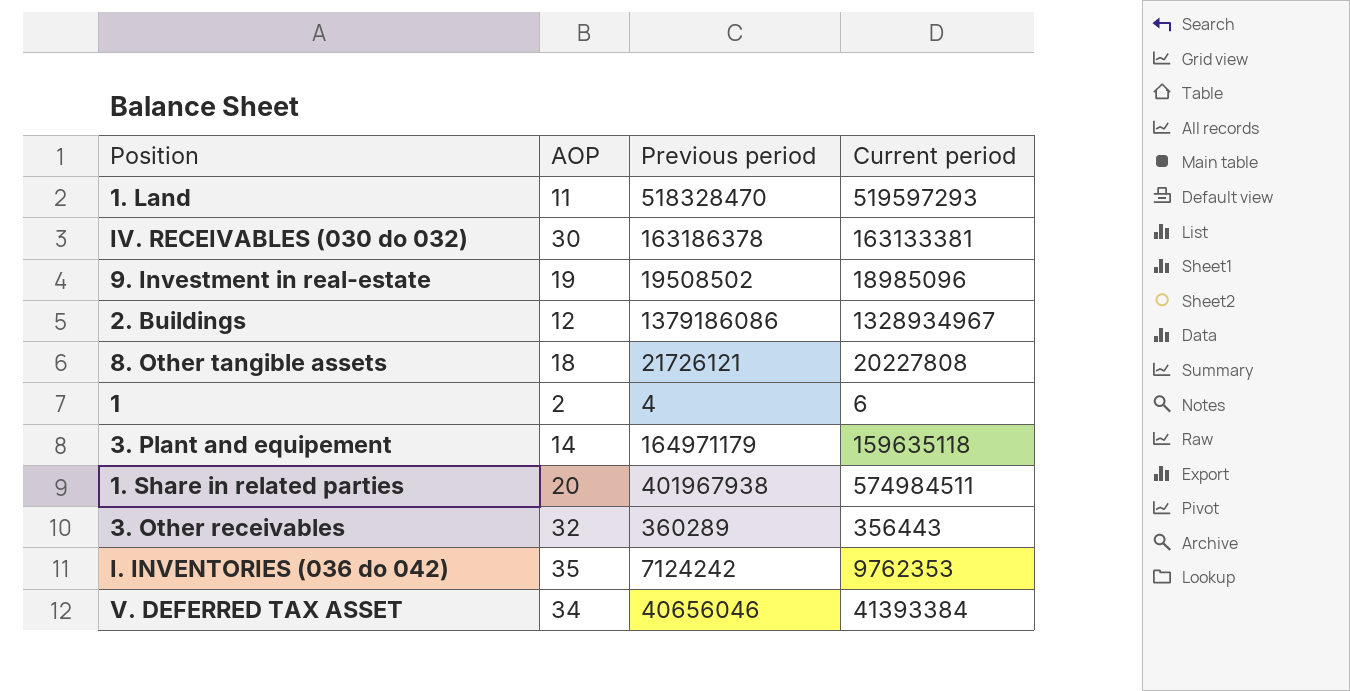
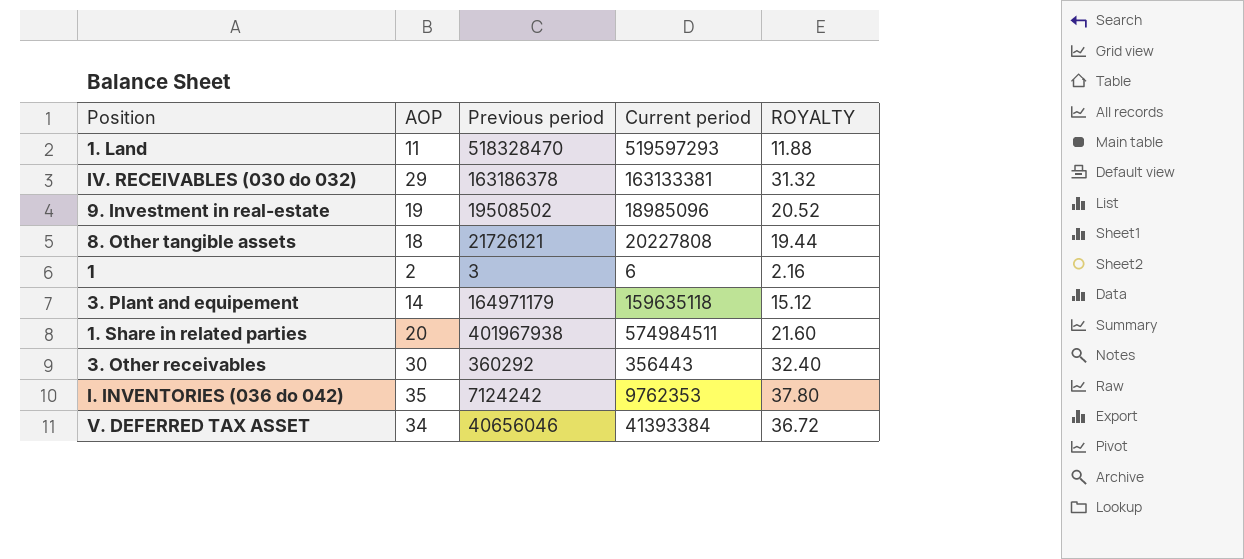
column ROYALTY | formula: none -> [AOP] * 1.08
row 2. Buildings: 12 | 1379186086 | 1328934967 -> none
IV. RECEIVABLES (030 do 032) | AOP: 30 -> 29
1 | Previous period: 4 -> 3
3. Other receivables | AOP: 32 -> 30
3. Other receivables | Previous period: 360289 -> 360292

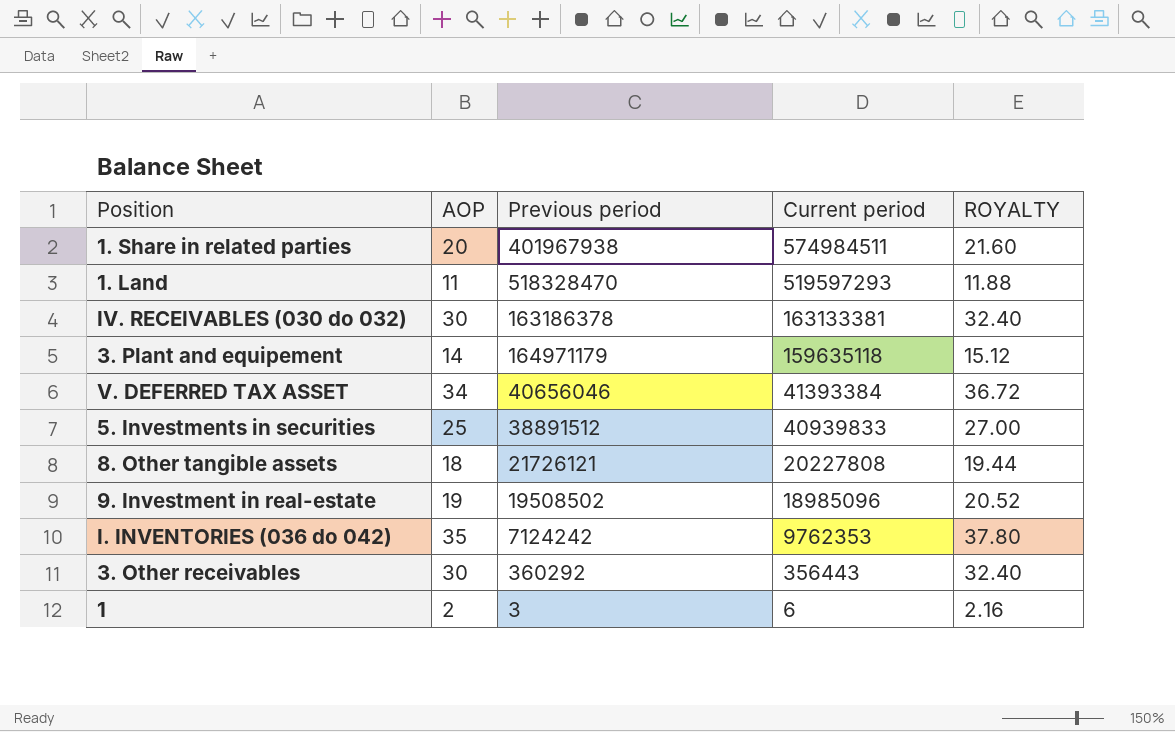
row order: none -> Current period descending
IV. RECEIVABLES (030 do 032) | AOP: 29 -> 30
IV. RECEIVABLES (030 do 032) | ROYALTY: 31.32 -> 32.40
row 5. Investments in securities: none -> 25 | 38891512 | 40939833 | 27.00

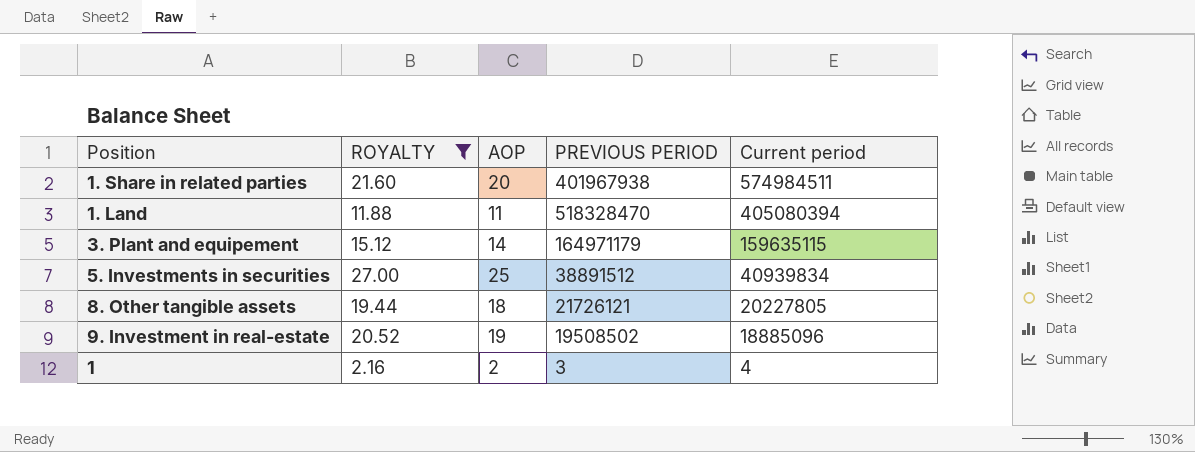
filter: none -> ROYALTY <= 27.00
column ROYALTY | position: 5 -> 2
column name: Previous period -> PREVIOUS PERIOD
1. Land | Current period: 519597293 -> 405080394
3. Plant and equipement | Current period: 159635118 -> 159635115
5. Investments in securities | Current period: 40939833 -> 40939834
8. Other tangible assets | Current period: 20227808 -> 20227805
9. Investment in real-estate | Current period: 18985096 -> 18885096
1 | Current period: 6 -> 4

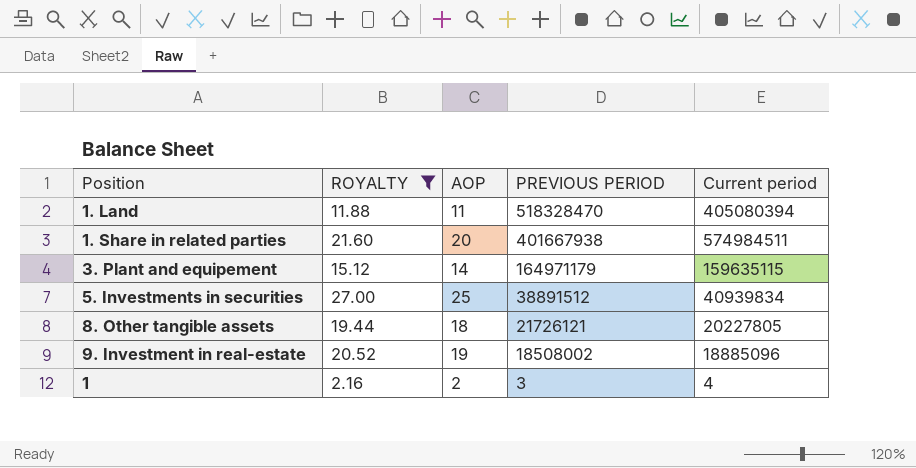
row order: Current period descending -> PREVIOUS PERIOD descending
1. Share in related parties | PREVIOUS PERIOD: 401967938 -> 401667938
9. Investment in real-estate | PREVIOUS PERIOD: 19508502 -> 18508002

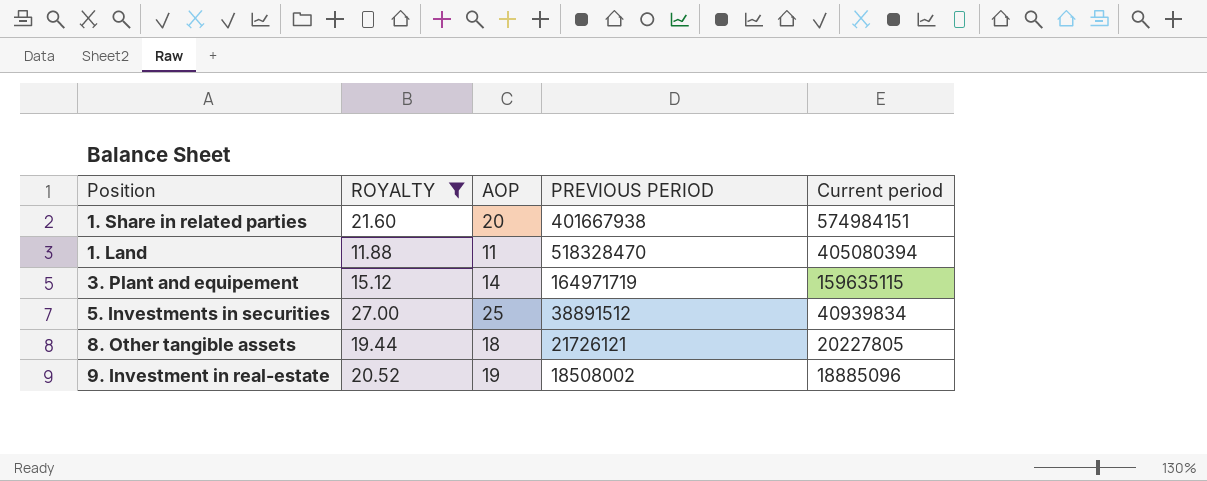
row order: PREVIOUS PERIOD descending -> Current period descending
row 1: 2.16 | 2 | 3 | 4 -> none
1. Share in related parties | Current period: 574984511 -> 574984151
3. Plant and equipement | PREVIOUS PERIOD: 164971179 -> 164971719

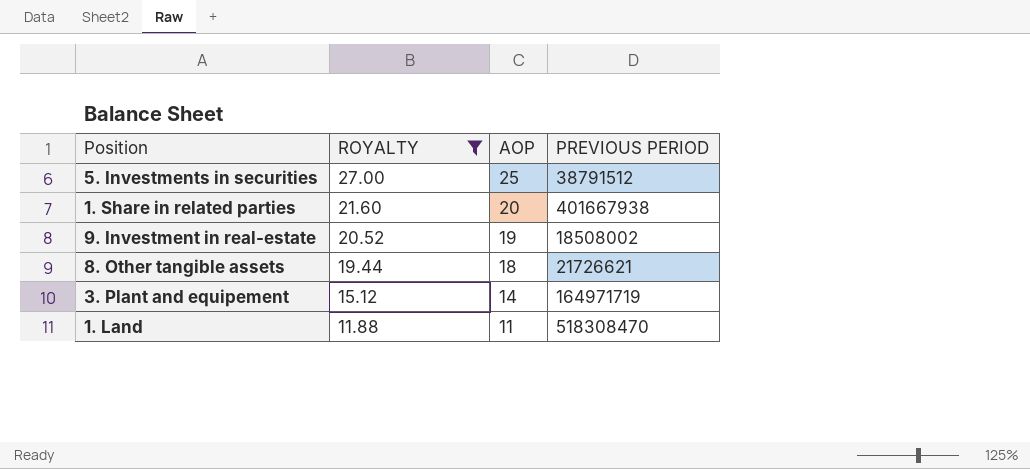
row order: Current period descending -> ROYALTY descending
column Current period | position: 5 -> none
5. Investments in securities | PREVIOUS PERIOD: 38891512 -> 38791512
8. Other tangible assets | PREVIOUS PERIOD: 21726121 -> 21726621
1. Land | PREVIOUS PERIOD: 518328470 -> 518308470

